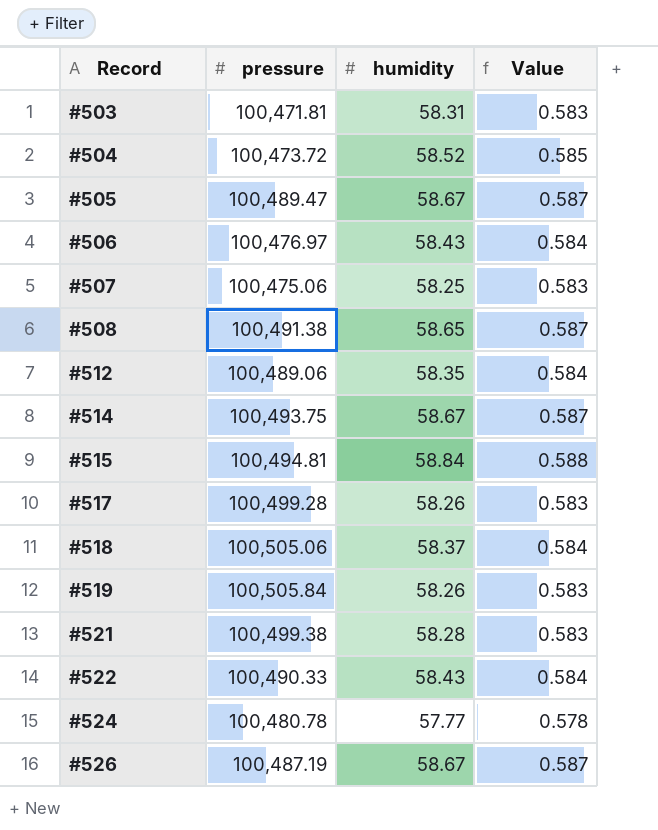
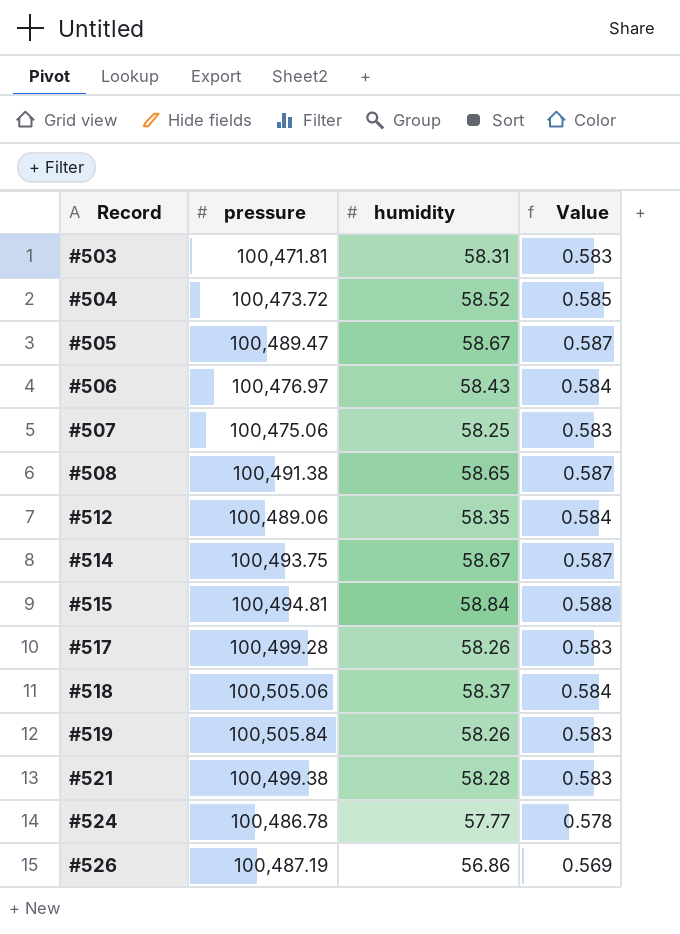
row #522: 100,490.33 | 58.43 | 0.584 -> none
#524 | pressure: 100,480.78 -> 100,486.78
#526 | humidity: 58.67 -> 56.86
#526 | Value: 0.587 -> 0.569

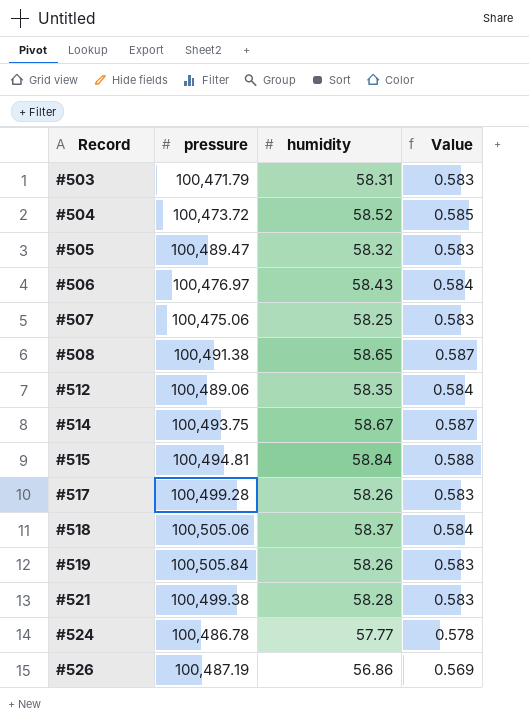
#503 | pressure: 100,471.81 -> 100,471.79
#505 | humidity: 58.67 -> 58.32
#505 | Value: 0.587 -> 0.583

